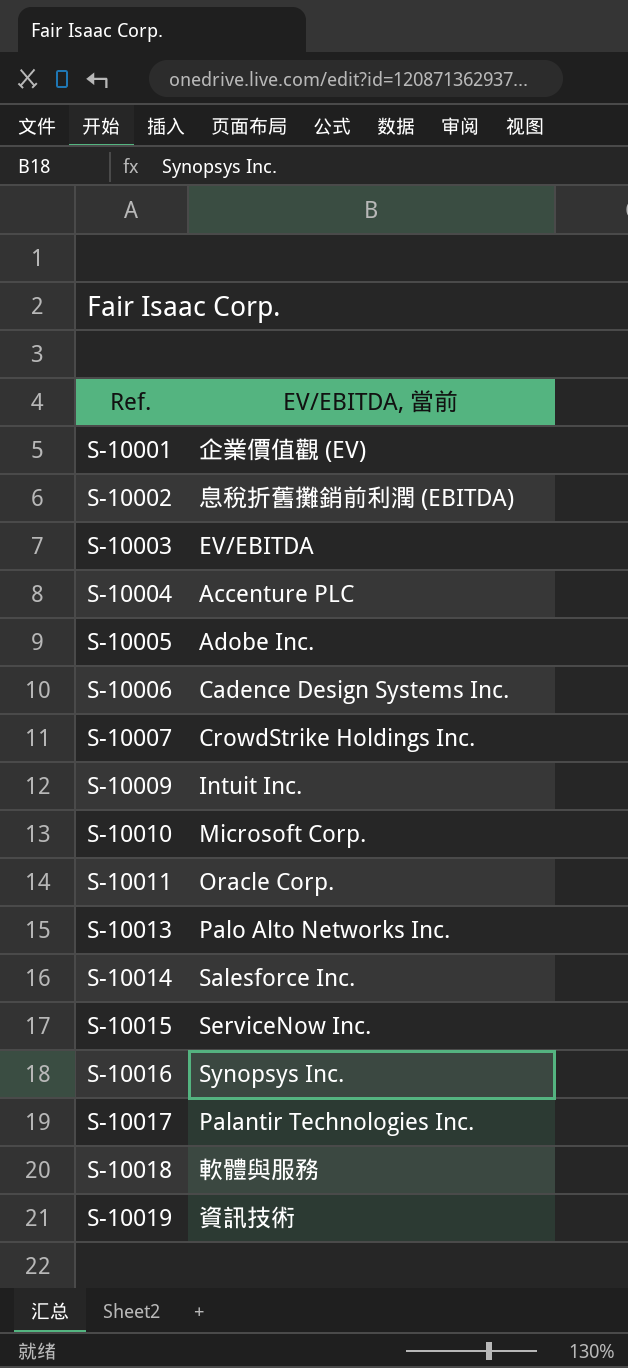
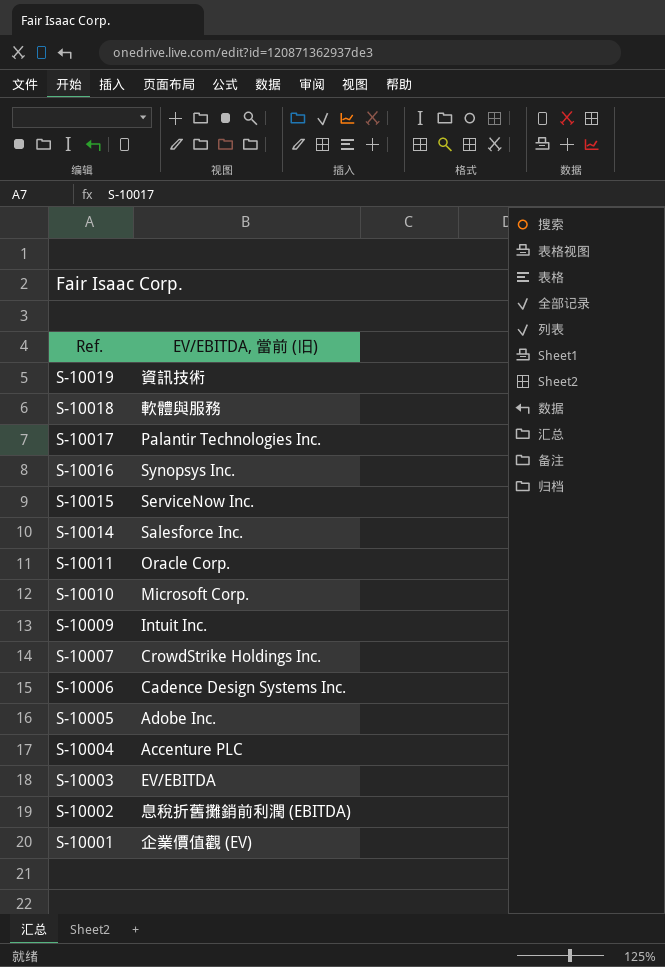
row order: Ref. ascending -> Ref. descending
column name: EV/EBITDA, 當前 -> EV/EBITDA, 當前 (旧)
row S-10013: Palo Alto Networks Inc. -> none

